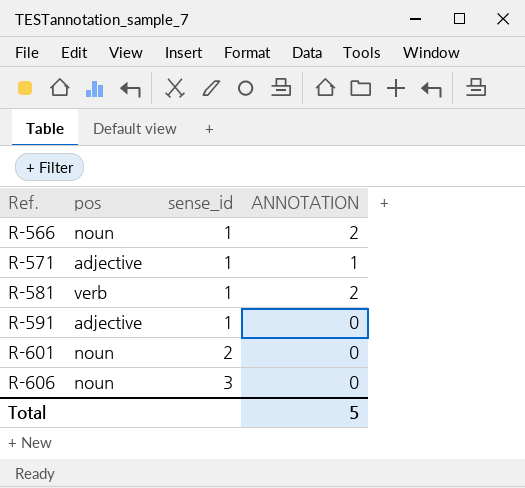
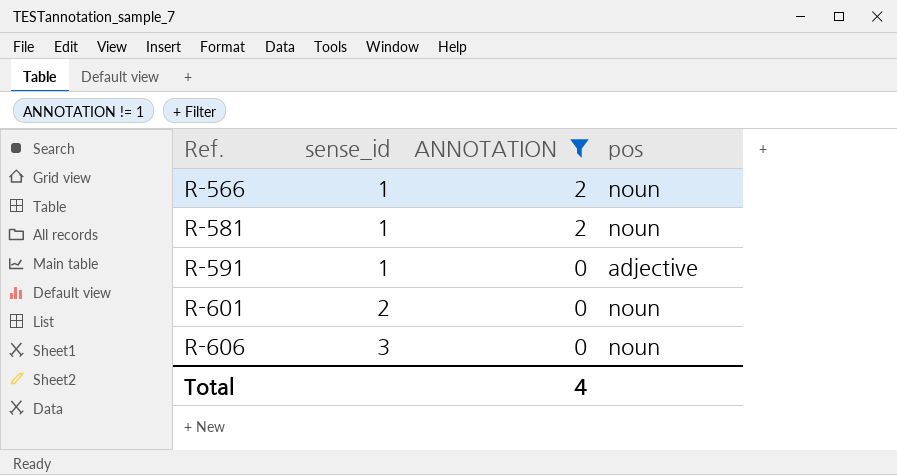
filter: none -> ANNOTATION != 1
column pos | position: 2 -> 4
R-581 | pos: verb -> noun
Total | ANNOTATION: 5 -> 4

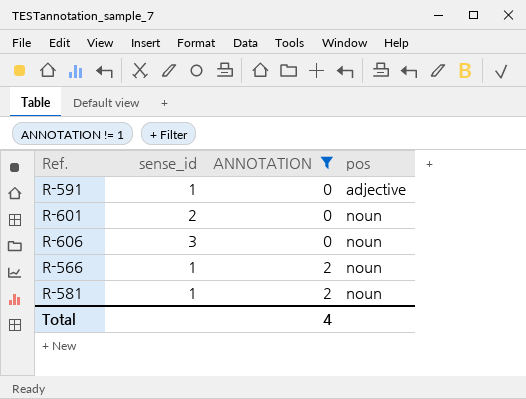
row order: Ref. ascending -> ANNOTATION ascending

